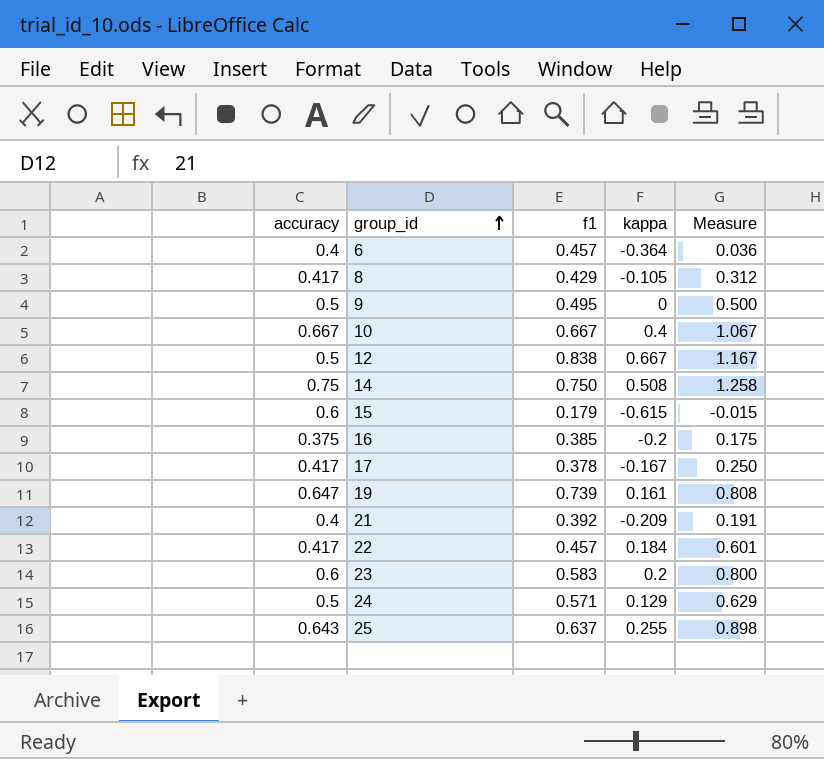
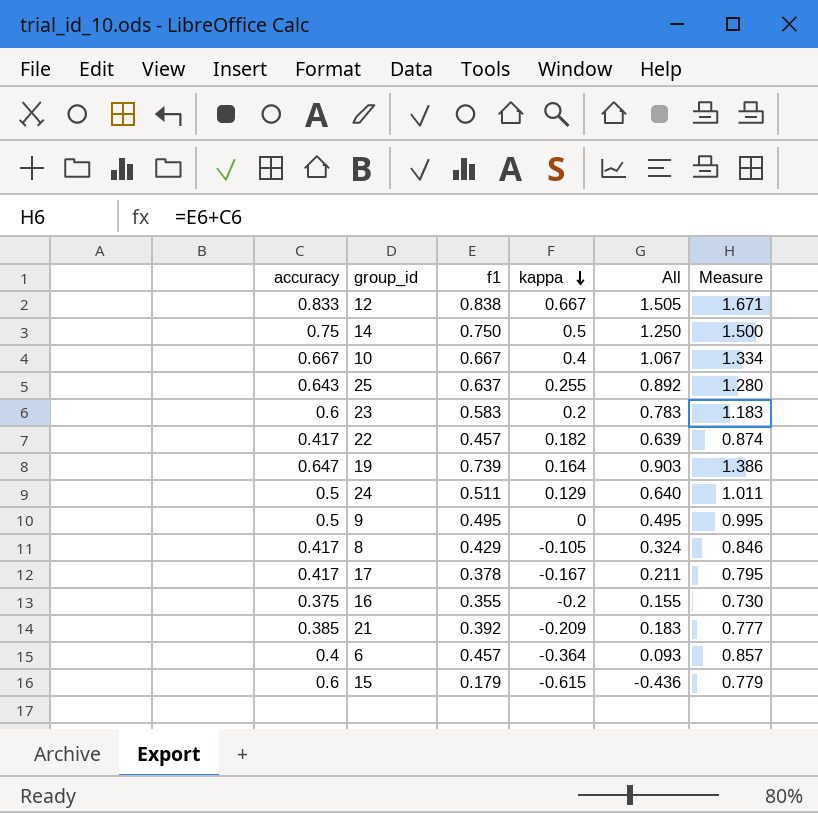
row order: group_id ascending -> kappa descending
column All | formula: none -> [f1] + [kappa]
column Measure | formula: [accuracy] + [kappa] -> [accuracy] + [f1]
12 | accuracy: 0.5 -> 0.833
14 | kappa: 0.508 -> 0.5
22 | kappa: 0.184 -> 0.182
19 | kappa: 0.161 -> 0.164
24 | f1: 0.571 -> 0.511
16 | f1: 0.385 -> 0.355
21 | accuracy: 0.4 -> 0.385

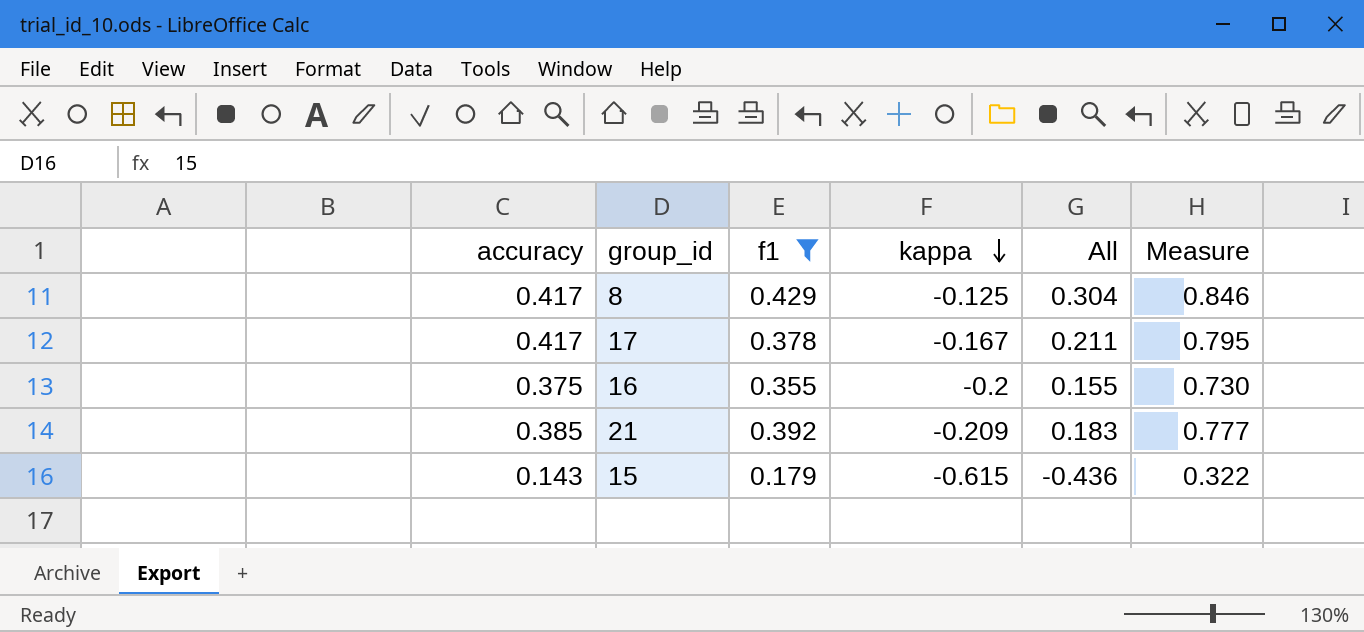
filter: none -> f1 <= 0.429
8 | kappa: -0.105 -> -0.125
8 | All: 0.324 -> 0.304
15 | accuracy: 0.6 -> 0.143
15 | Measure: 0.779 -> 0.322

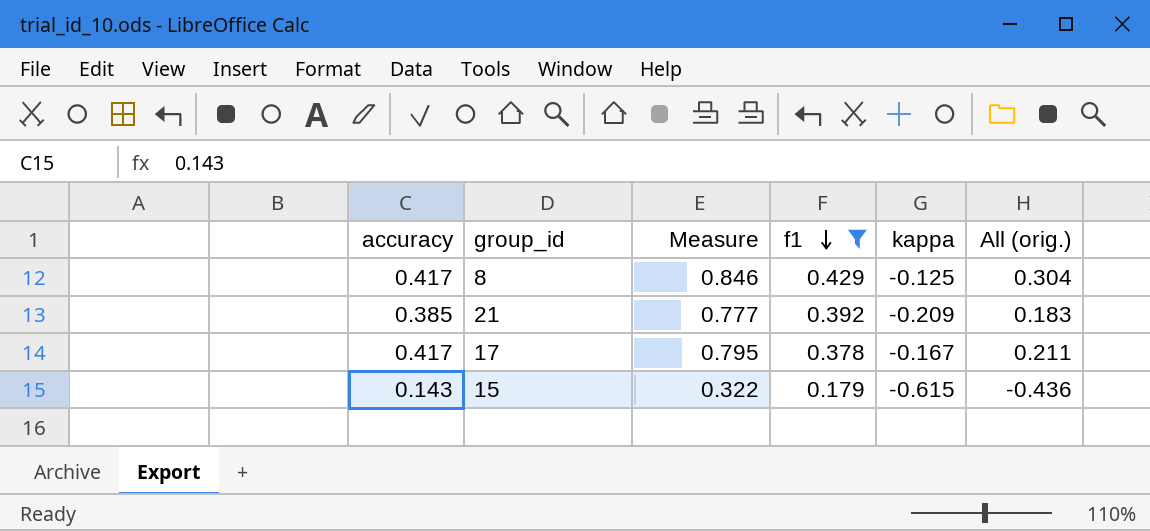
row order: kappa descending -> f1 descending
column Measure | position: 6 -> 3
column name: All -> All (orig.)
row 16: 0.375 | 0.355 | -0.2 | 0.155 | 0.730 -> none

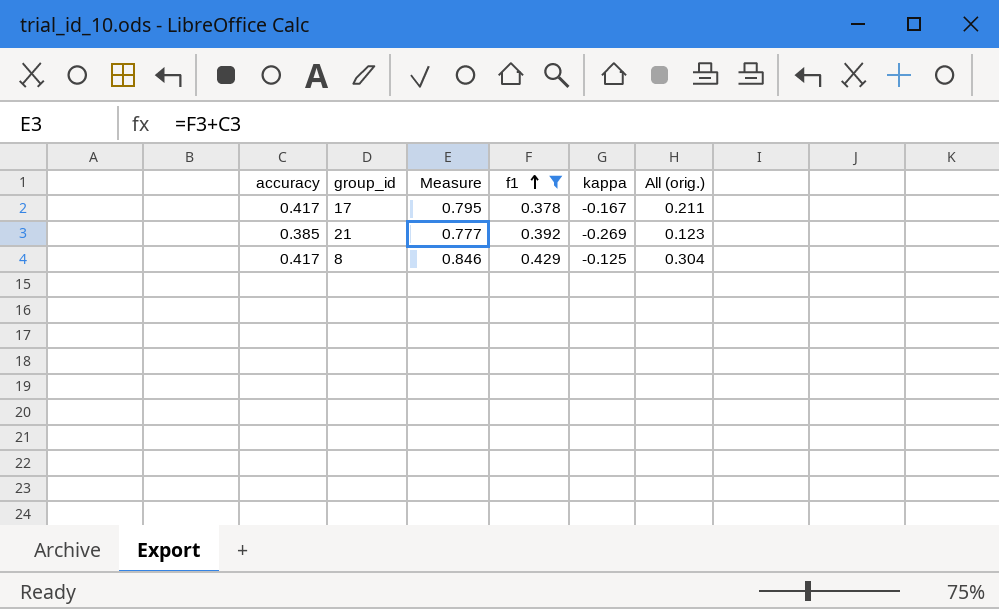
row order: f1 descending -> f1 ascending
row 15: 0.143 | 0.322 | 0.179 | -0.615 | -0.436 -> none
21 | kappa: -0.209 -> -0.269
21 | All (orig.): 0.183 -> 0.123

